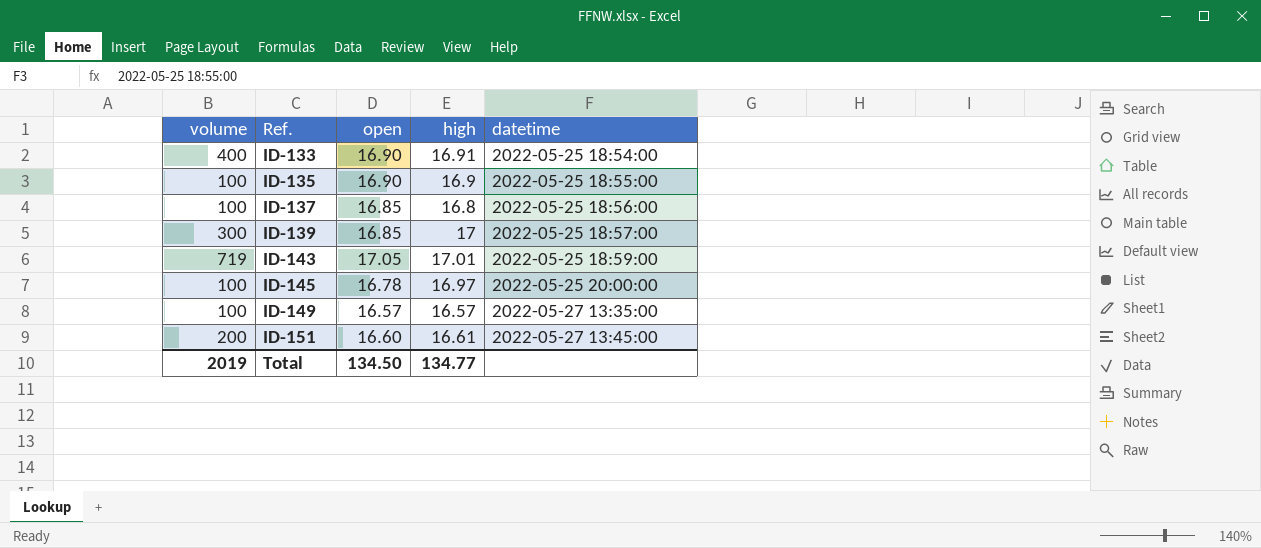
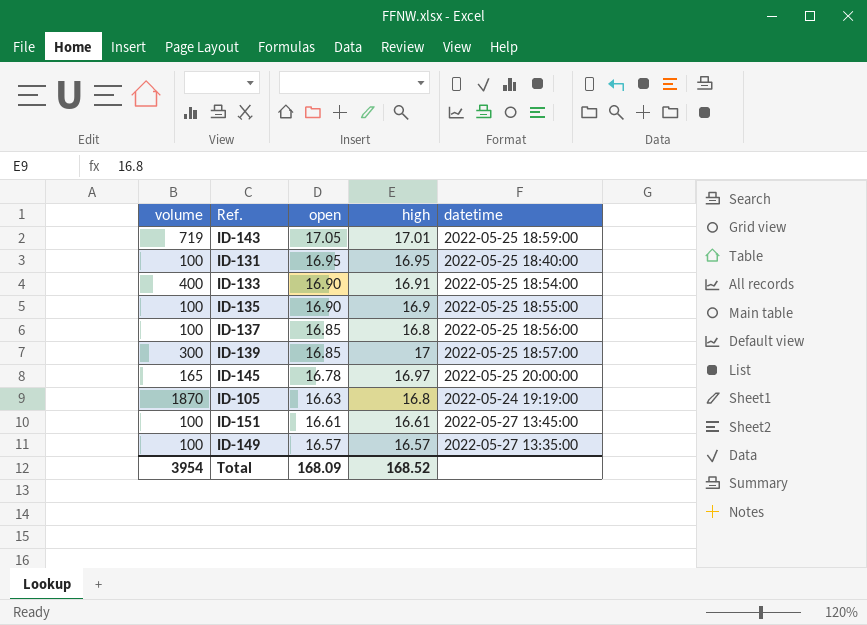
row order: Ref. ascending -> open descending
row ID-131: none -> 100 | 16.95 | 16.95 | 2022-05-25 18:40:00
ID-145 | volume: 100 -> 165
row ID-105: none -> 1870 | 16.63 | 16.8 | 2022-05-24 19:19:00
ID-151 | volume: 200 -> 100
ID-151 | open: 16.60 -> 16.61
Total | volume: 2019 -> 3954
Total | open: 134.50 -> 168.09
Total | high: 134.77 -> 168.52

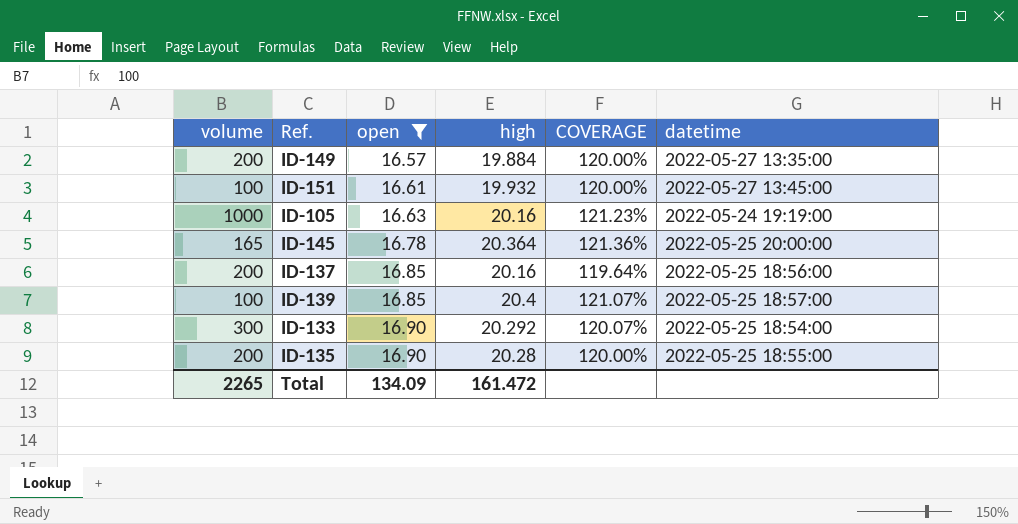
filter: none -> open <= 16.90
row order: open descending -> open ascending
column COVERAGE | formula: none -> [high] / [open]
ID-149 | volume: 100 -> 200
ID-149 | high: 16.57 -> 19.884
ID-151 | high: 16.61 -> 19.932
ID-105 | volume: 1870 -> 1000
ID-105 | high: 16.8 -> 20.16
ID-145 | high: 16.97 -> 20.364
ID-137 | volume: 100 -> 200
ID-137 | high: 16.8 -> 20.16
ID-139 | volume: 300 -> 100
ID-139 | high: 17 -> 20.4
ID-133 | volume: 400 -> 300
ID-133 | high: 16.91 -> 20.292
ID-135 | volume: 100 -> 200
ID-135 | high: 16.9 -> 20.28
Total | volume: 3954 -> 2265
Total | open: 168.09 -> 134.09
Total | high: 168.52 -> 161.472

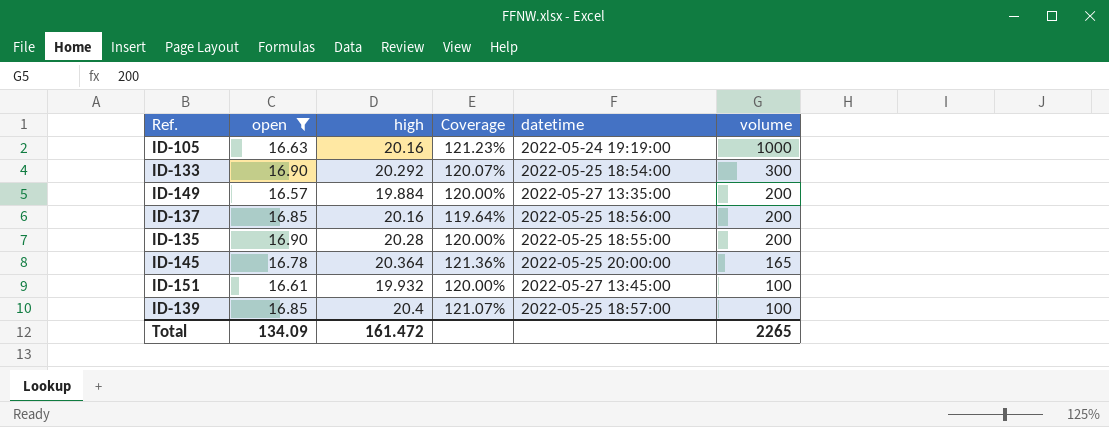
row order: open ascending -> volume descending
column name: COVERAGE -> Coverage
column volume | position: 1 -> 6

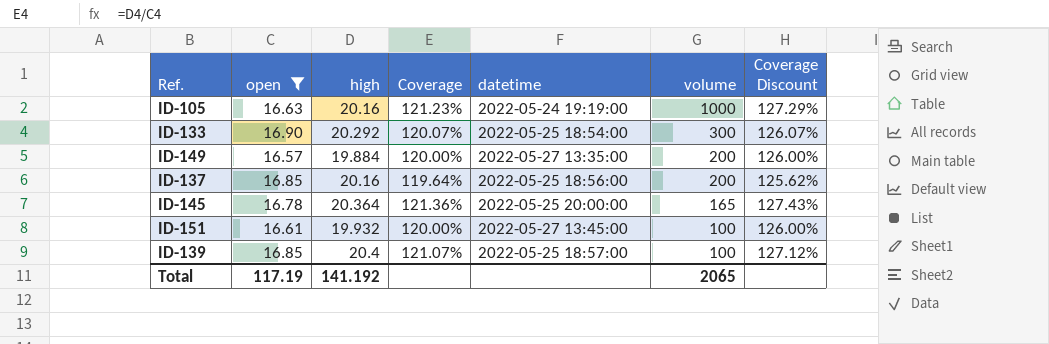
column Coverage Discount | formula: none -> [Coverage] * 1.05
row ID-135: 16.90 | 20.28 | 120.00% | 2022-05-25 18:55:00 | 200 -> none
Total | open: 134.09 -> 117.19
Total | high: 161.472 -> 141.192
Total | volume: 2265 -> 2065

